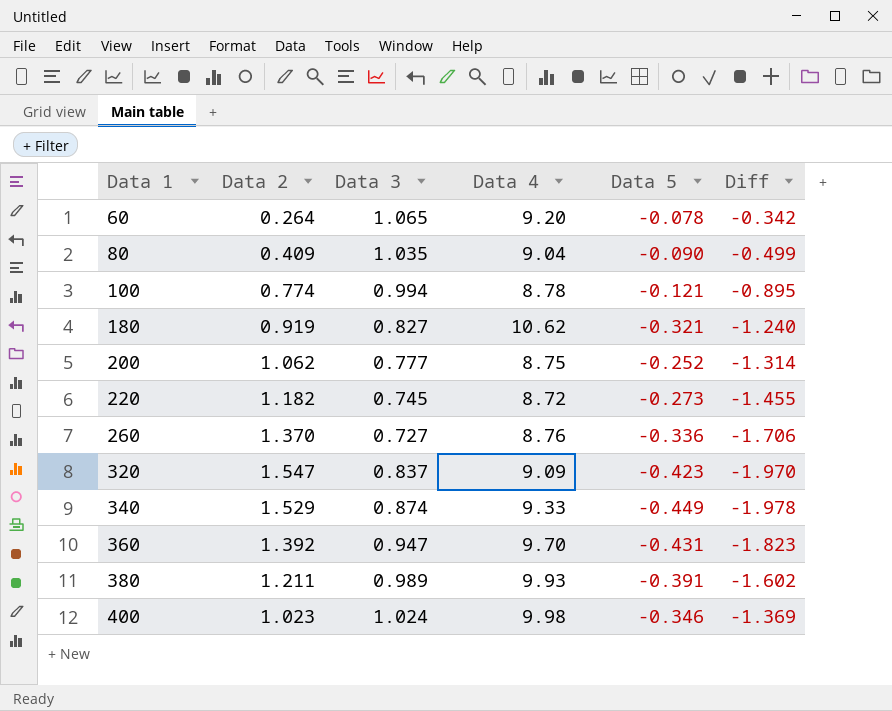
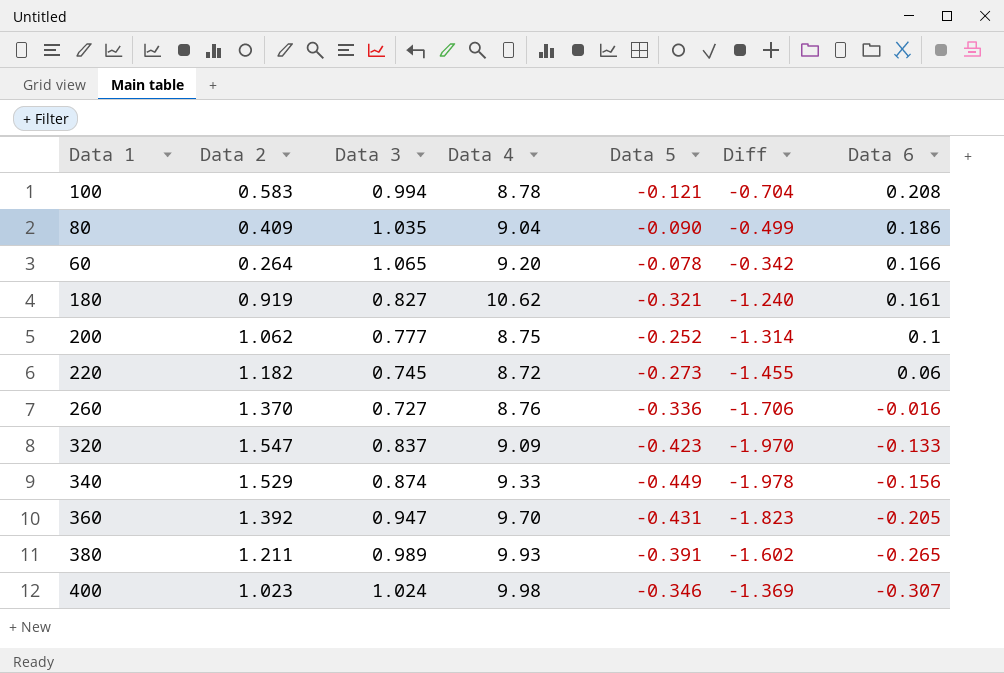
row order: Data 1 ascending -> Data 6 descending
column Data 6 | position: none -> 7
100 | Data 2: 0.774 -> 0.583
100 | Diff: -0.895 -> -0.704

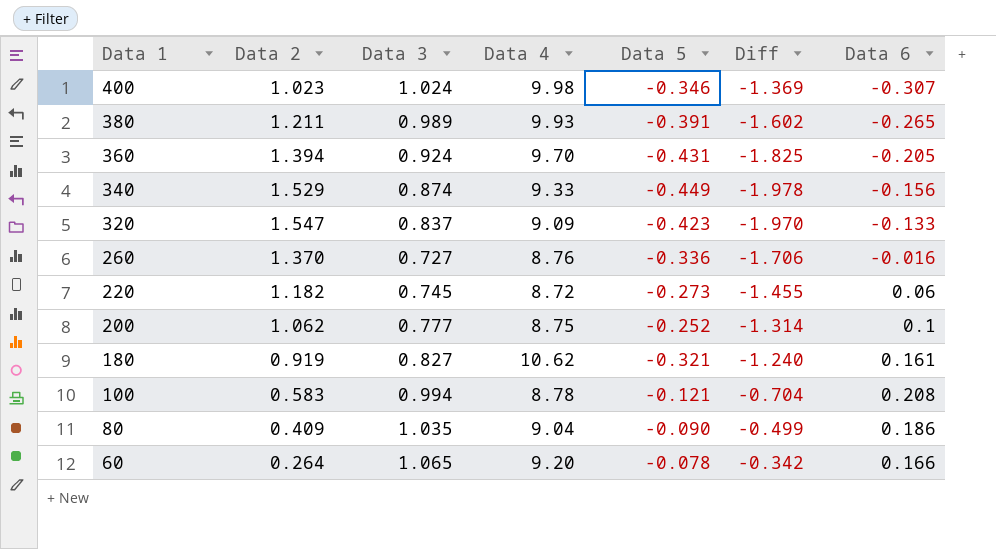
row order: Data 6 descending -> Data 1 descending
360 | Data 2: 1.392 -> 1.394
360 | Data 3: 0.947 -> 0.924
360 | Diff: -1.823 -> -1.825

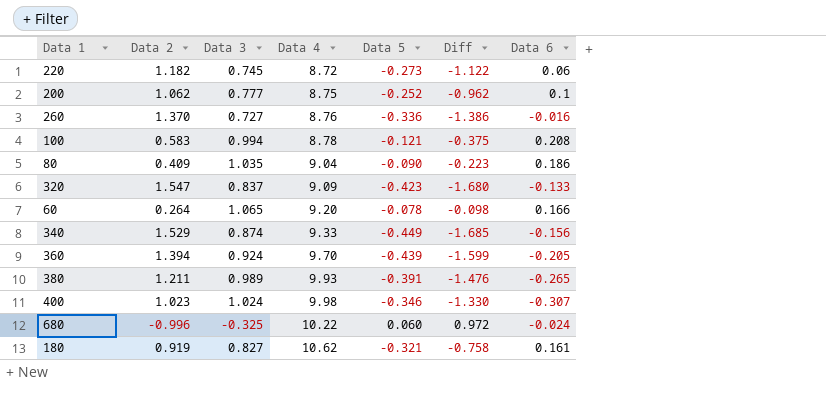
row order: Data 1 descending -> Data 4 ascending
column Diff | formula: [Data 5] - [Data 2] -> [Data 6] - [Data 2]
360 | Data 5: -0.431 -> -0.439
row 680: none -> -0.996 | -0.325 | 10.22 | 0.060 | 0.972 | -0.024

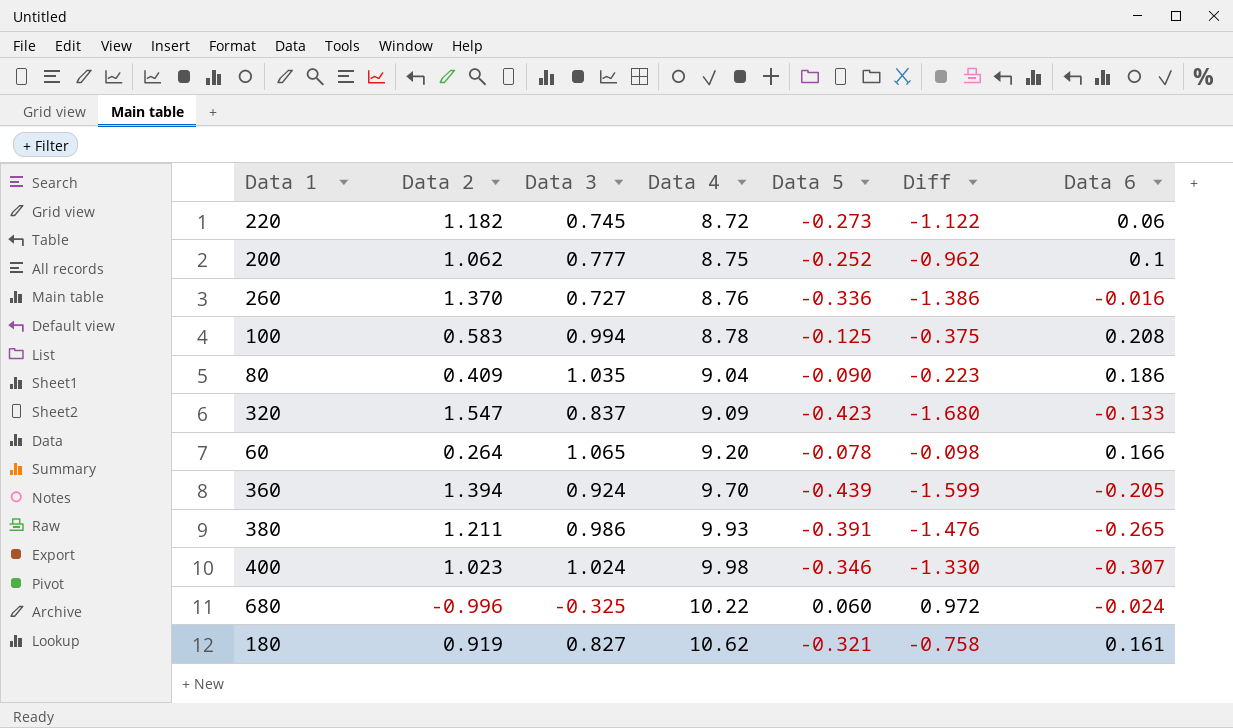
row 340: 1.529 | 0.874 | 9.33 | -0.449 | -1.685 | -0.156 -> none
100 | Data 5: -0.121 -> -0.125
380 | Data 3: 0.989 -> 0.986

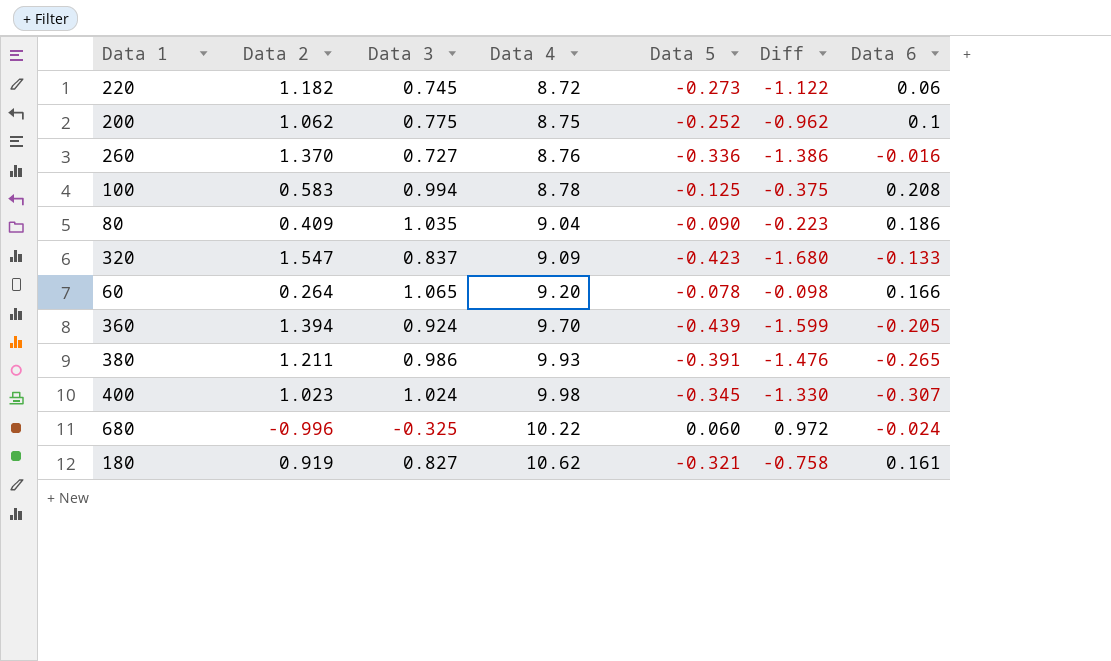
200 | Data 3: 0.777 -> 0.775
400 | Data 5: -0.346 -> -0.345

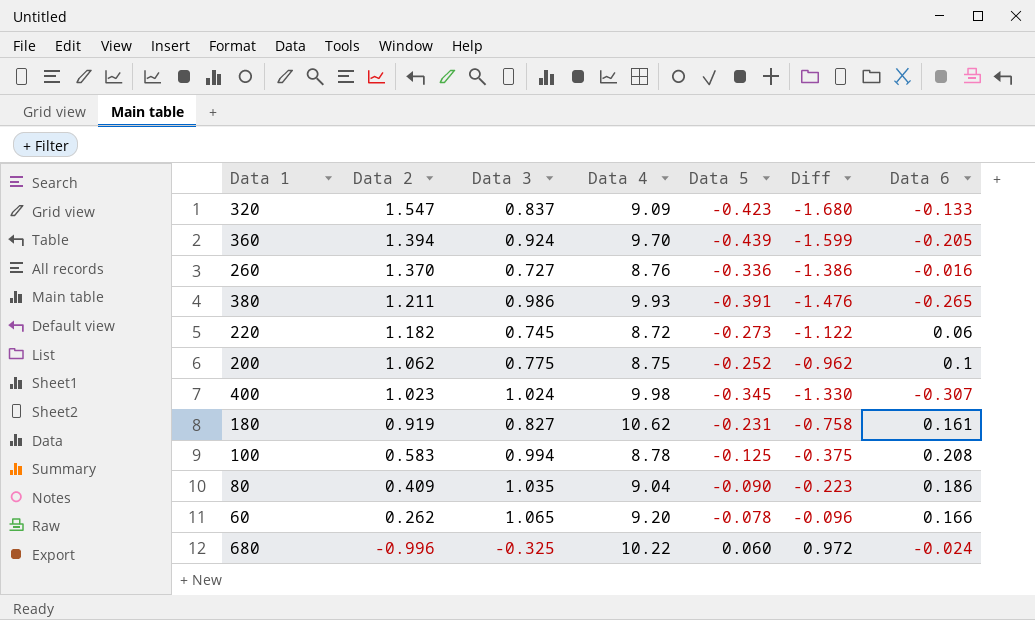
row order: Data 4 ascending -> Data 2 descending
180 | Data 5: -0.321 -> -0.231
60 | Data 2: 0.264 -> 0.262
60 | Diff: -0.098 -> -0.096

